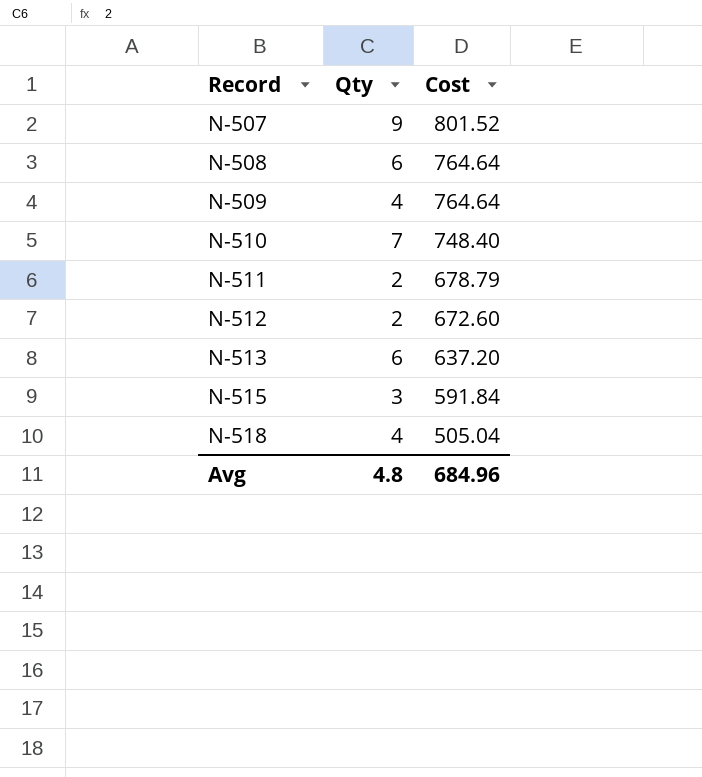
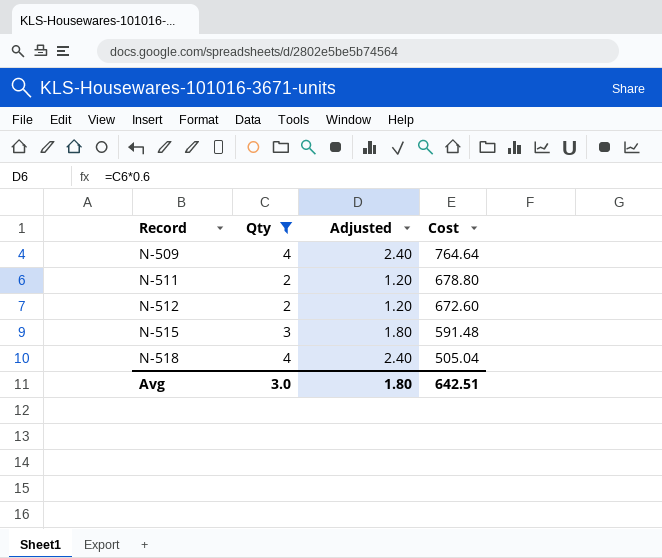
filter: none -> Qty <= 4
column Adjusted | formula: none -> [Qty] * 0.6
N-511 | Cost: 678.79 -> 678.80
N-515 | Cost: 591.84 -> 591.48
Avg | Qty: 4.8 -> 3.0
Avg | Cost: 684.96 -> 642.51

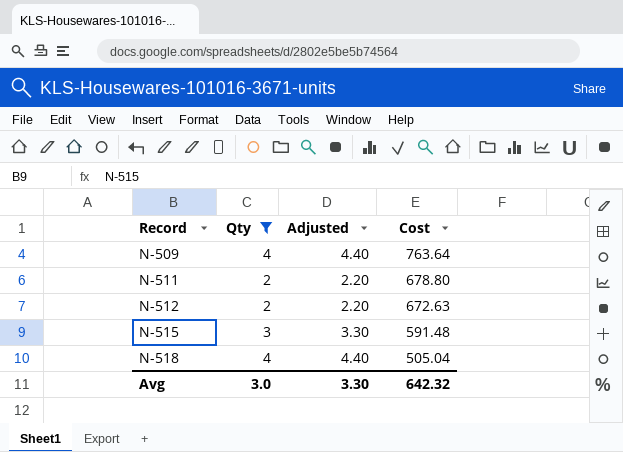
column Adjusted | formula: [Qty] * 0.6 -> [Qty] * 1.1
N-509 | Cost: 764.64 -> 763.64
N-512 | Cost: 672.60 -> 672.63
Avg | Adjusted: 1.80 -> 3.30
Avg | Cost: 642.51 -> 642.32

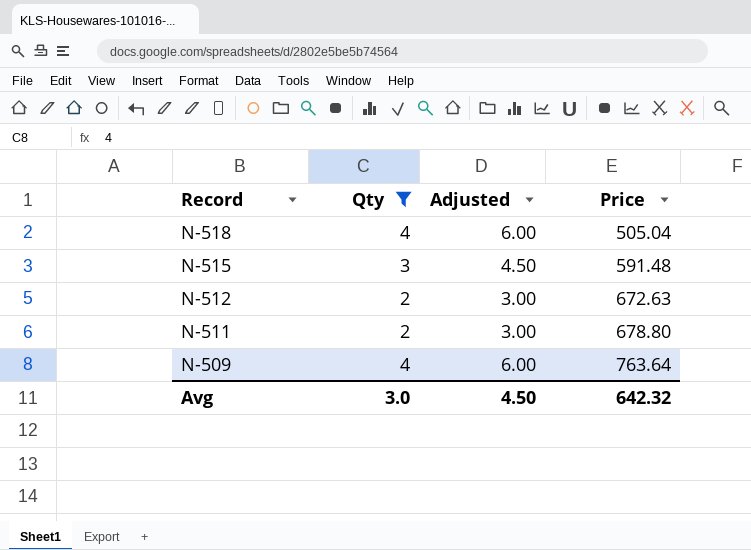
row order: Record ascending -> Record descending
column Adjusted | formula: [Qty] * 1.1 -> [Qty] * 1.5
column name: Cost -> Price
Avg | Adjusted: 3.30 -> 4.50

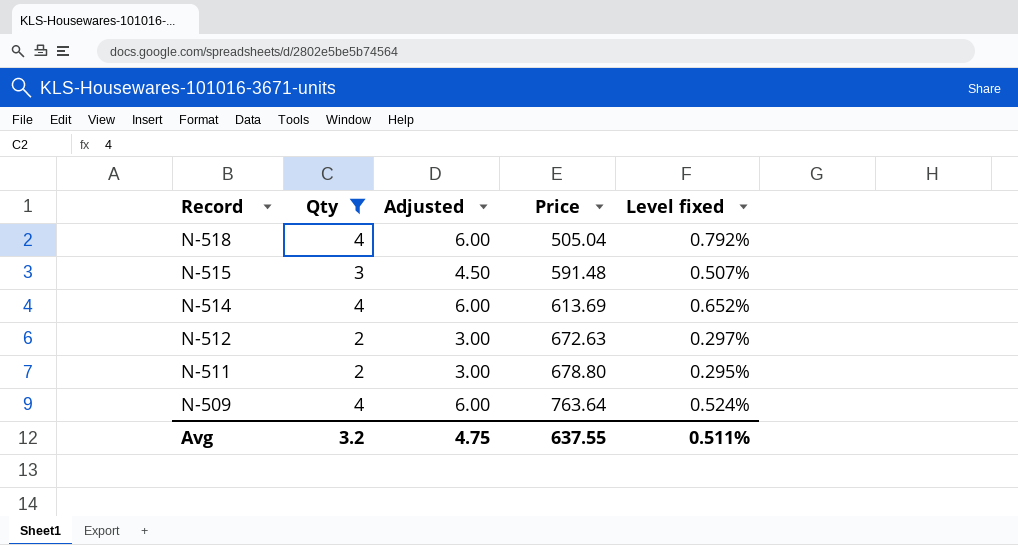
column Level fixed | formula: none -> [Qty] / [Price]
row N-514: none -> 4 | 6.00 | 613.69 | 0.652%
Avg | Qty: 3.0 -> 3.2
Avg | Adjusted: 4.50 -> 4.75
Avg | Price: 642.32 -> 637.55

